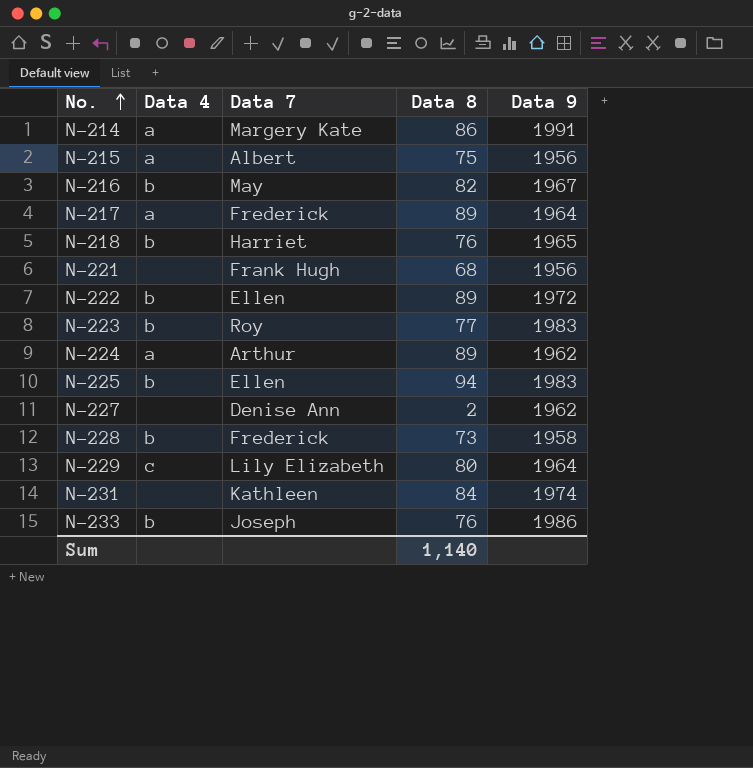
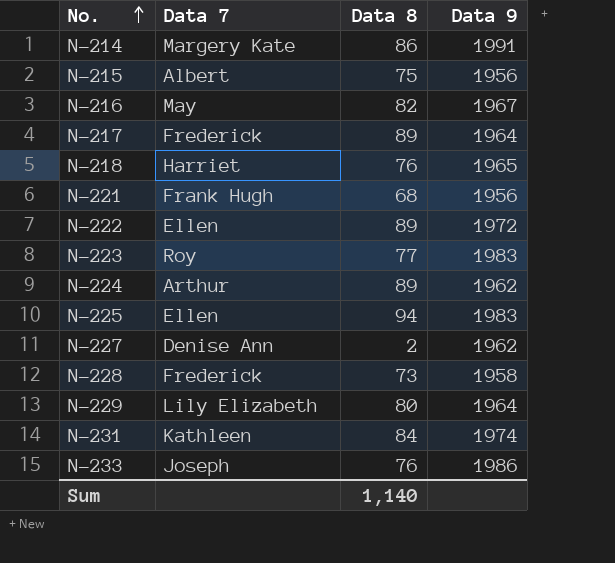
column Data 4 | position: 2 -> none

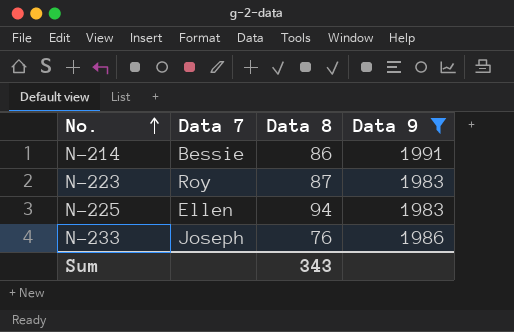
filter: none -> Data 9 >= 1983
N-214 | Data 7: Margery Kate -> Bessie
N-223 | Data 8: 77 -> 87
Sum | Data 8: 1,140 -> 343

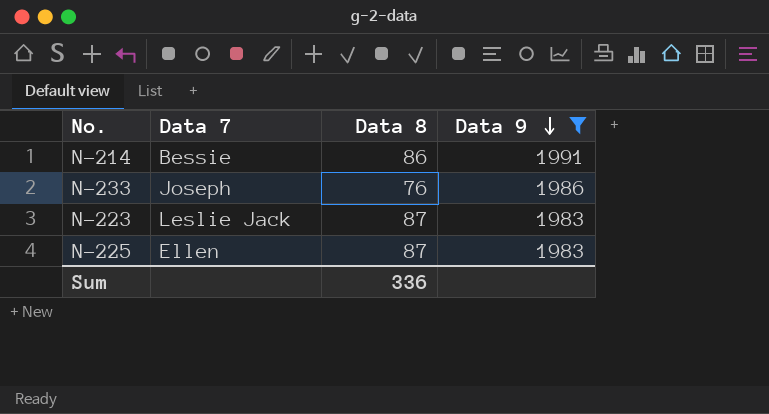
row order: No. ascending -> Data 9 descending
N-223 | Data 7: Roy -> Leslie Jack
N-225 | Data 8: 94 -> 87
Sum | Data 8: 343 -> 336

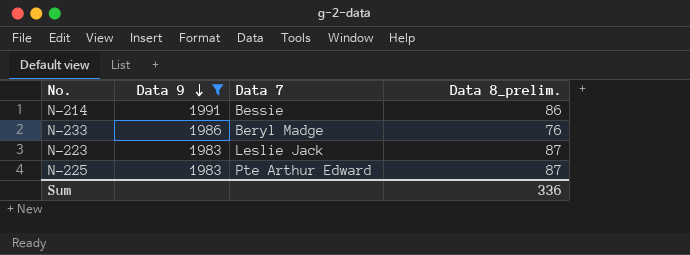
column Data 9 | position: 4 -> 2
column name: Data 8 -> Data 8_prelim.
N-233 | Data 7: Joseph -> Beryl Madge
N-225 | Data 7: Ellen -> Pte Arthur Edward

